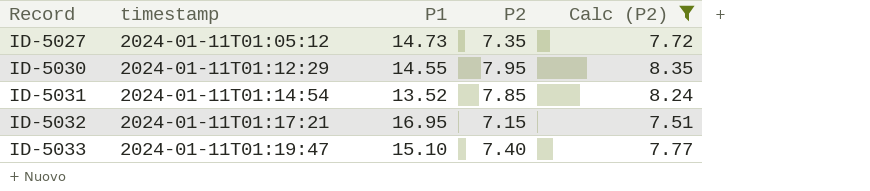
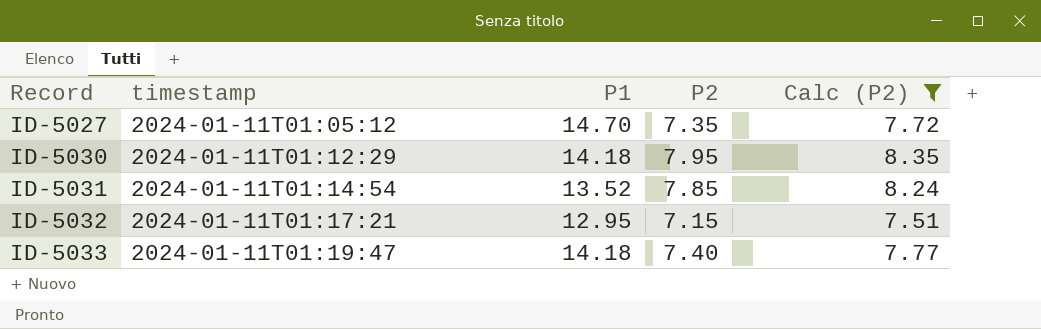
ID-5027 | P1: 14.73 -> 14.70
ID-5030 | P1: 14.55 -> 14.18
ID-5032 | P1: 16.95 -> 12.95
ID-5033 | P1: 15.10 -> 14.18

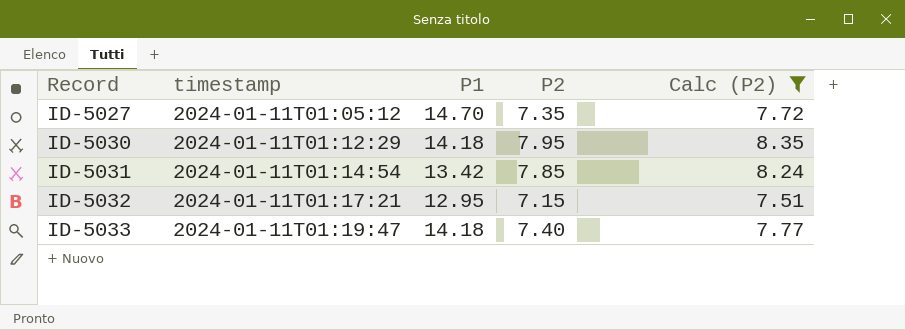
ID-5031 | P1: 13.52 -> 13.42

